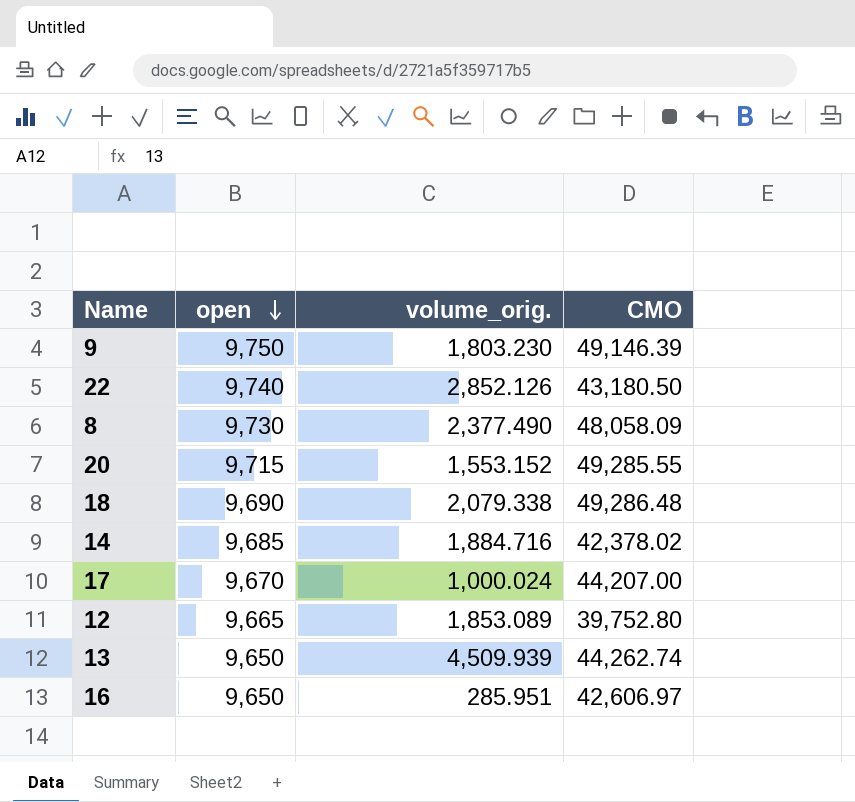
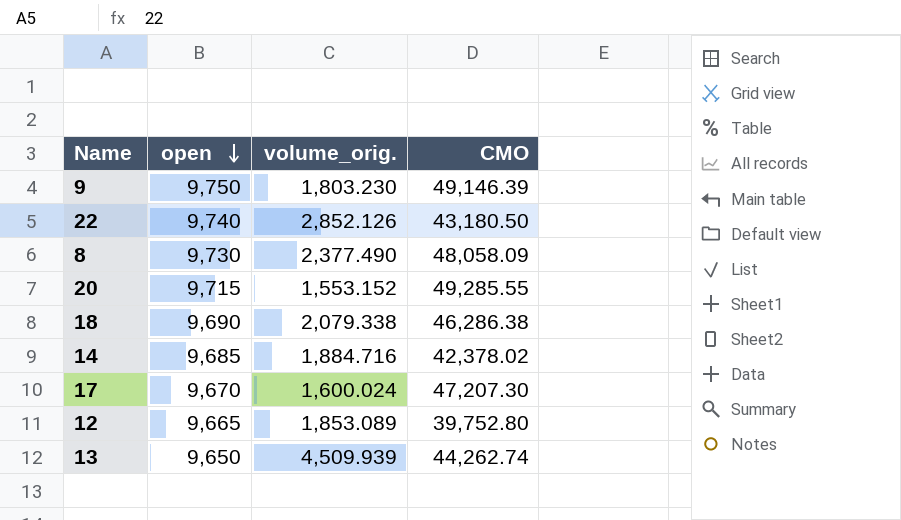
row 16: 9,650 | 285.951 | 42,606.97 -> none
18 | CMO: 49,286.48 -> 46,286.38
17 | volume_orig.: 1,000.024 -> 1,600.024
17 | CMO: 44,207.00 -> 47,207.30

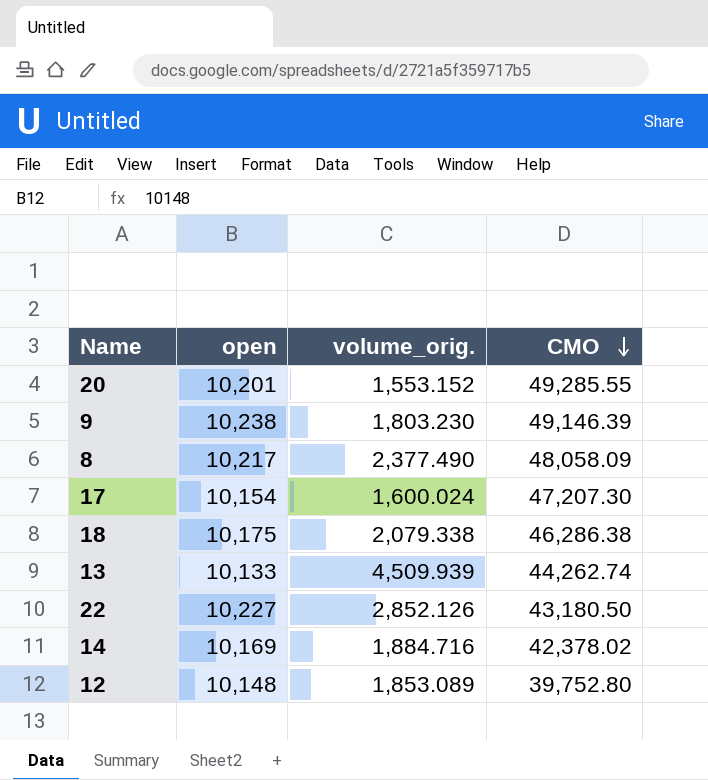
row order: open descending -> CMO descending
20 | open: 9,715 -> 10,201
9 | open: 9,750 -> 10,238
8 | open: 9,730 -> 10,217
17 | open: 9,670 -> 10,154
18 | open: 9,690 -> 10,175
13 | open: 9,650 -> 10,133
22 | open: 9,740 -> 10,227
14 | open: 9,685 -> 10,169
12 | open: 9,665 -> 10,148

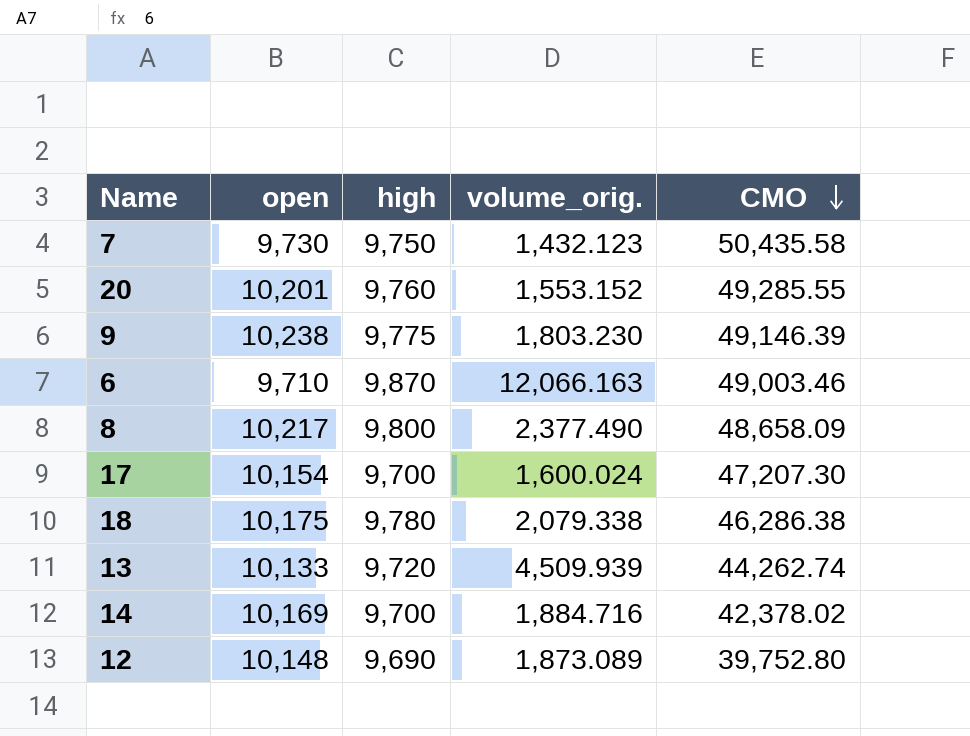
column high | position: none -> 3
row 22: 10,227 | 2,852.126 | 43,180.50 -> none
row 7: none -> 9,730 | 9,750 | 1,432.123 | 50,435.58
row 6: none -> 9,710 | 9,870 | 12,066.163 | 49,003.46
8 | CMO: 48,058.09 -> 48,658.09
12 | volume_orig.: 1,853.089 -> 1,873.089

